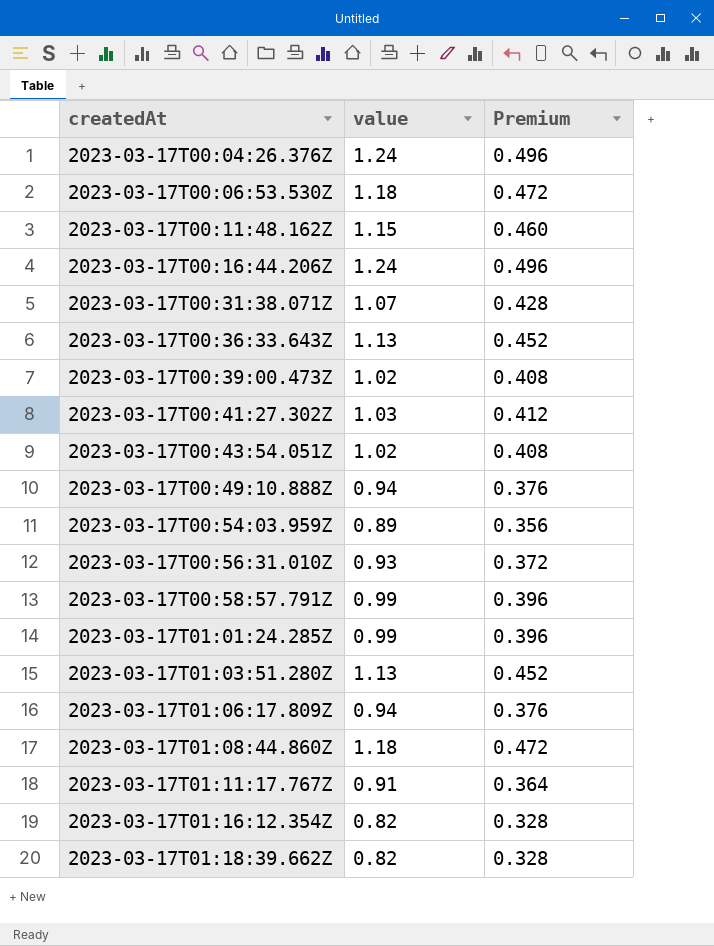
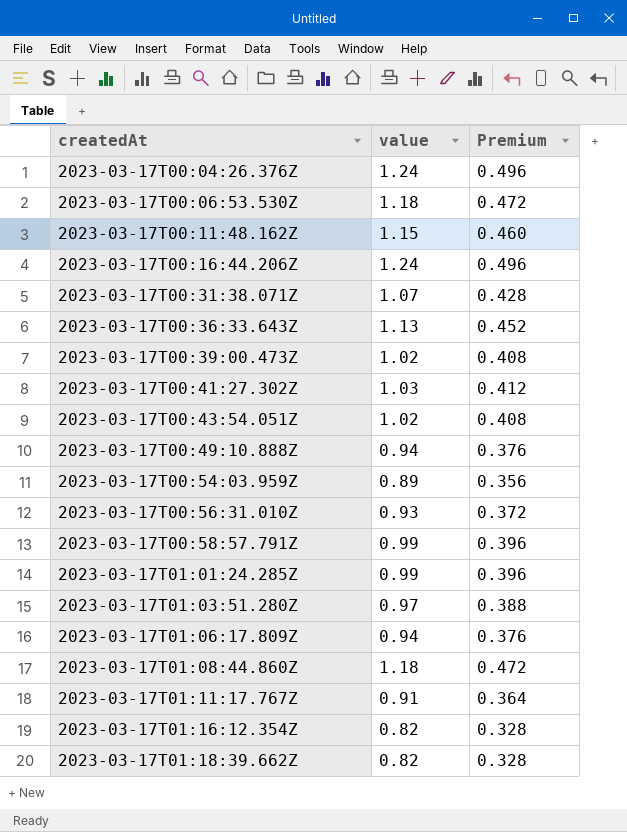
2023-03-17T01:03:51.280Z | value: 1.13 -> 0.97
2023-03-17T01:03:51.280Z | Premium: 0.452 -> 0.388

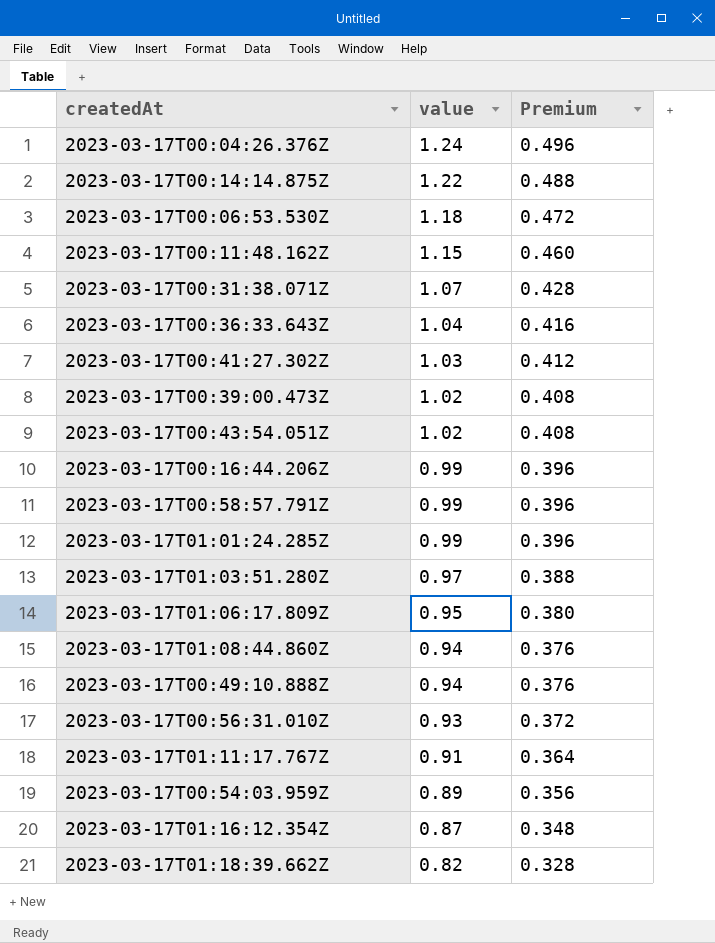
row order: createdAt ascending -> value descending
row 2023-03-17T00:14:14.875Z: none -> 1.22 | 0.488
2023-03-17T00:36:33.643Z | value: 1.13 -> 1.04
2023-03-17T00:36:33.643Z | Premium: 0.452 -> 0.416
2023-03-17T00:16:44.206Z | value: 1.24 -> 0.99
2023-03-17T00:16:44.206Z | Premium: 0.496 -> 0.396
2023-03-17T01:06:17.809Z | value: 0.94 -> 0.95
2023-03-17T01:06:17.809Z | Premium: 0.376 -> 0.380
2023-03-17T01:08:44.860Z | value: 1.18 -> 0.94
2023-03-17T01:08:44.860Z | Premium: 0.472 -> 0.376
2023-03-17T01:16:12.354Z | value: 0.82 -> 0.87
2023-03-17T01:16:12.354Z | Premium: 0.328 -> 0.348

